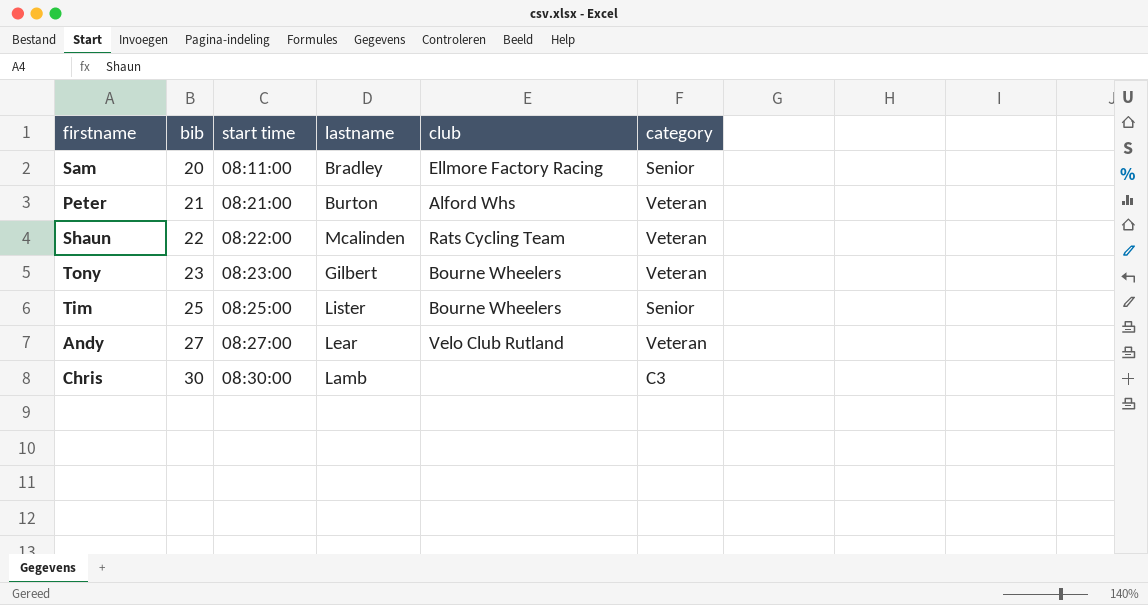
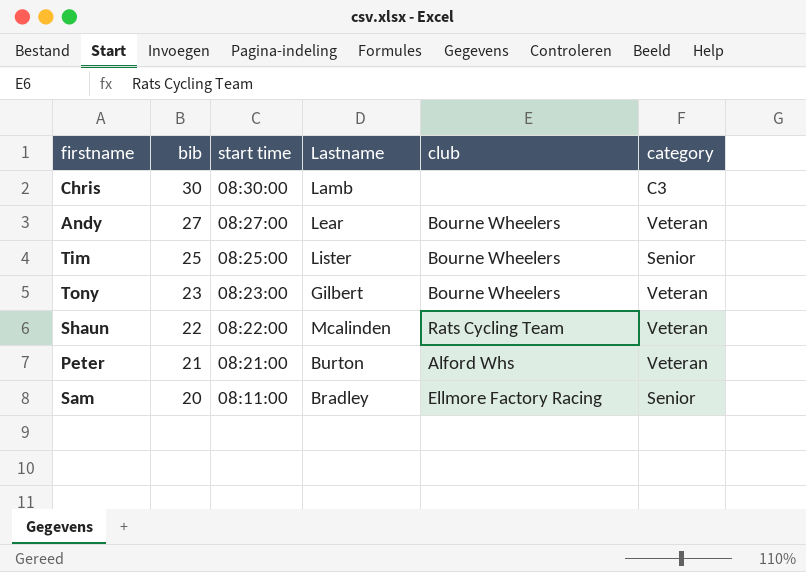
row order: bib ascending -> bib descending
column name: lastname -> Lastname
Andy | club: Velo Club Rutland -> Bourne Wheelers

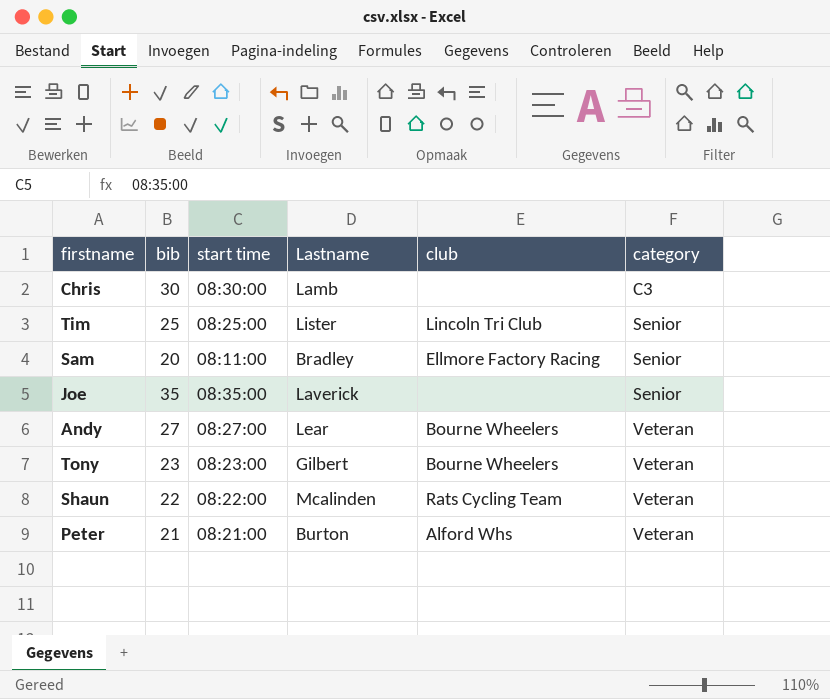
row order: bib descending -> category ascending
Tim | club: Bourne Wheelers -> Lincoln Tri Club
row Joe: none -> 35 | 08:35:00 | Laverick | none | Senior

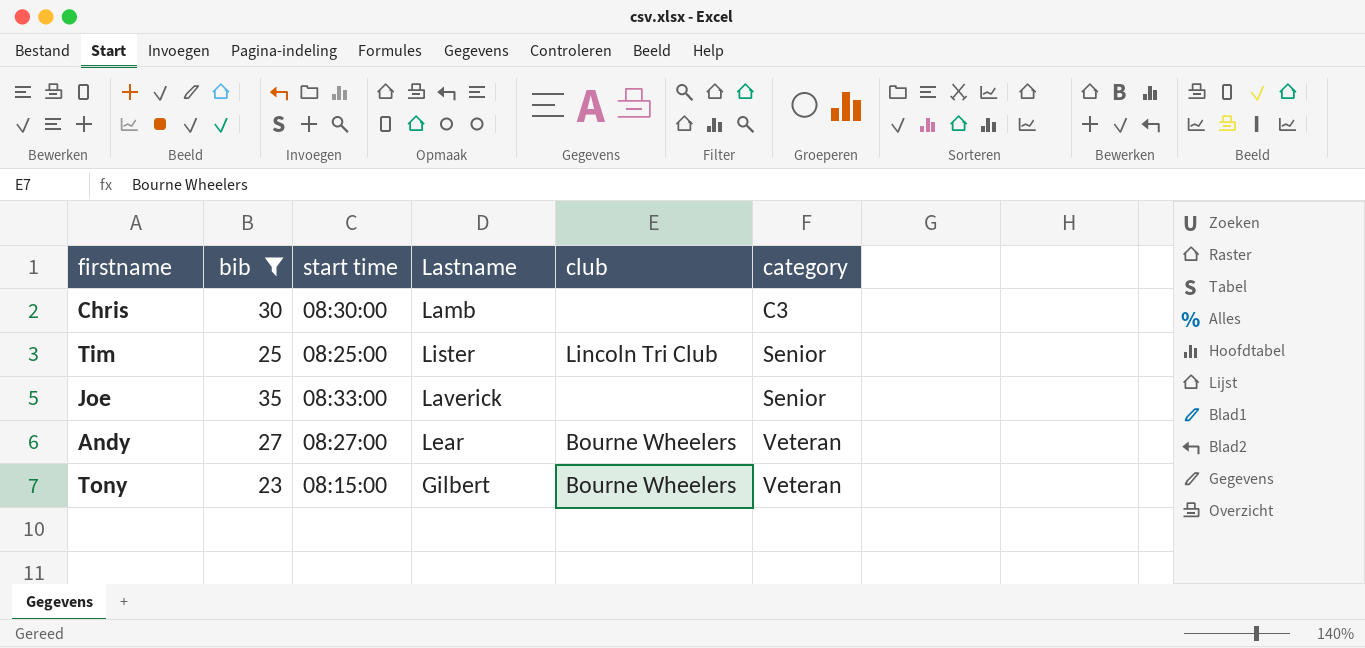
filter: none -> bib >= 23
Joe | start time: 08:35:00 -> 08:33:00
Tony | start time: 08:23:00 -> 08:15:00

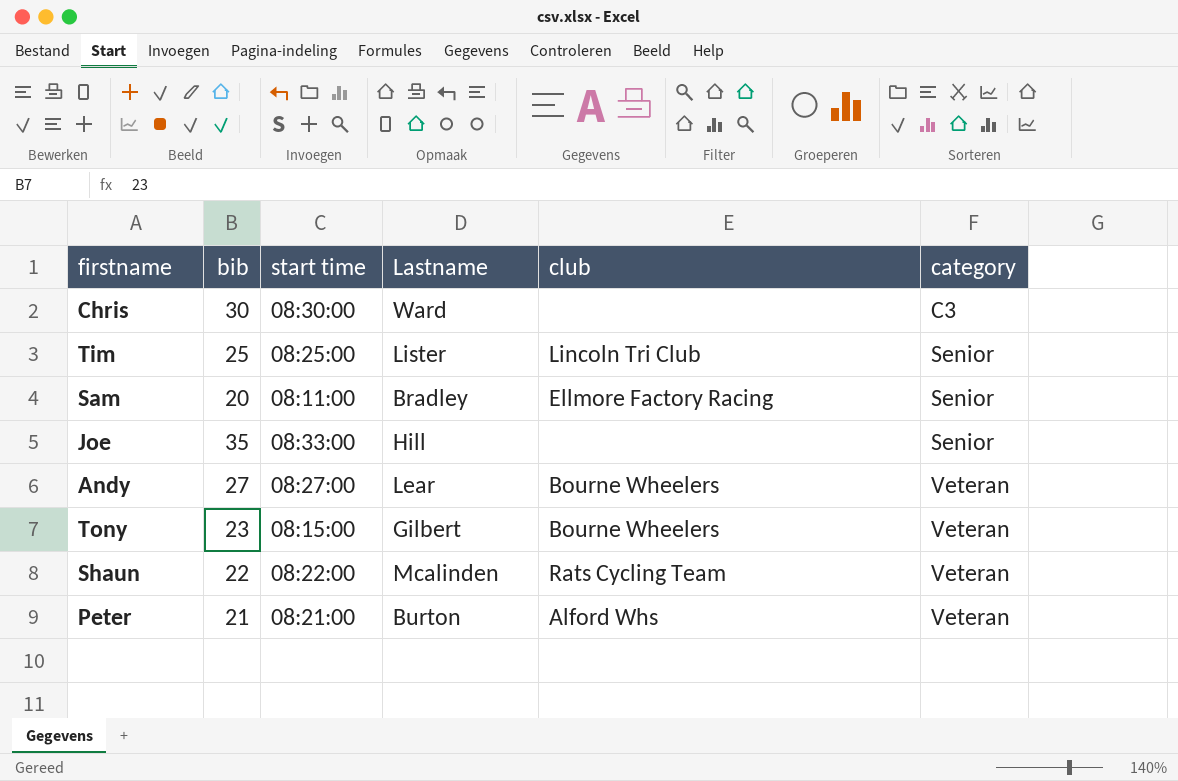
filter: bib >= 23 -> none
Chris | Lastname: Lamb -> Ward
Joe | Lastname: Laverick -> Hill

